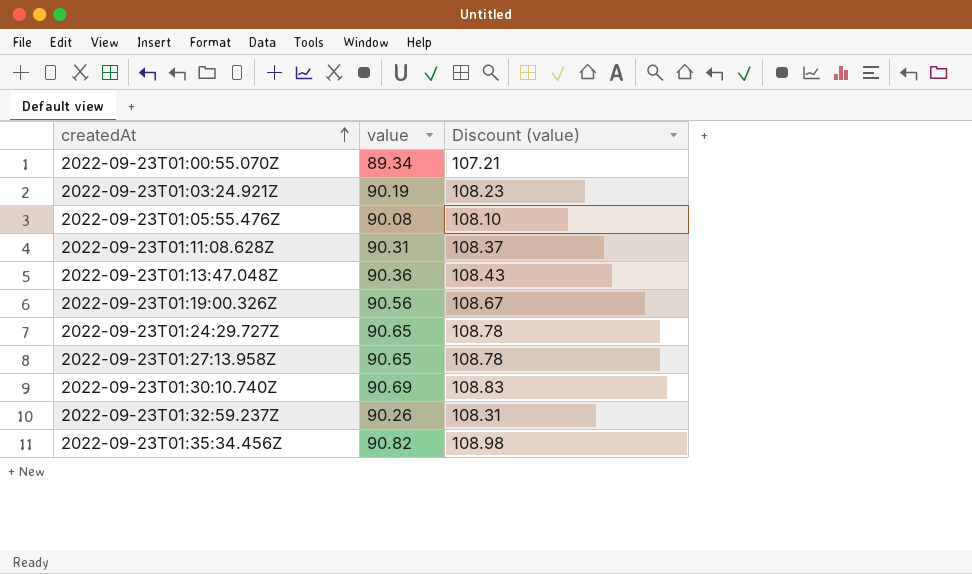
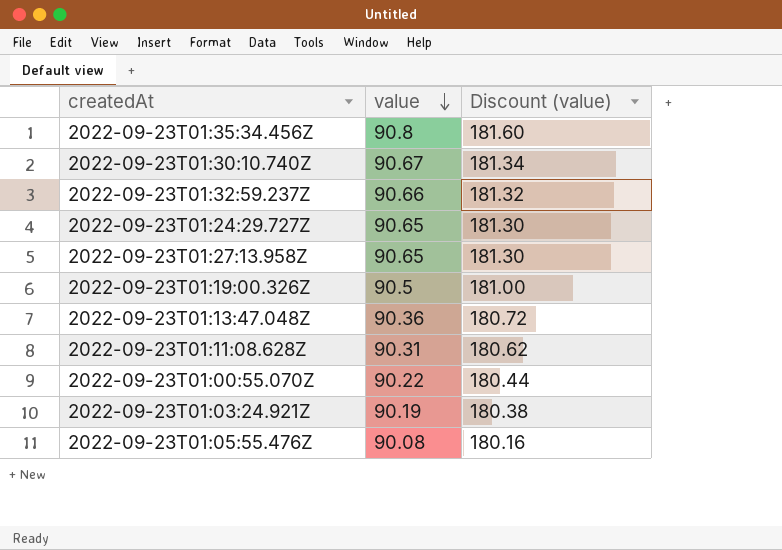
row order: createdAt ascending -> value descending
column Discount (value) | formula: [value] * 1.2 -> [value] * 2
2022-09-23T01:35:34.456Z | value: 90.82 -> 90.8
2022-09-23T01:30:10.740Z | value: 90.69 -> 90.67
2022-09-23T01:32:59.237Z | value: 90.26 -> 90.66
2022-09-23T01:19:00.326Z | value: 90.56 -> 90.5
2022-09-23T01:00:55.070Z | value: 89.34 -> 90.22

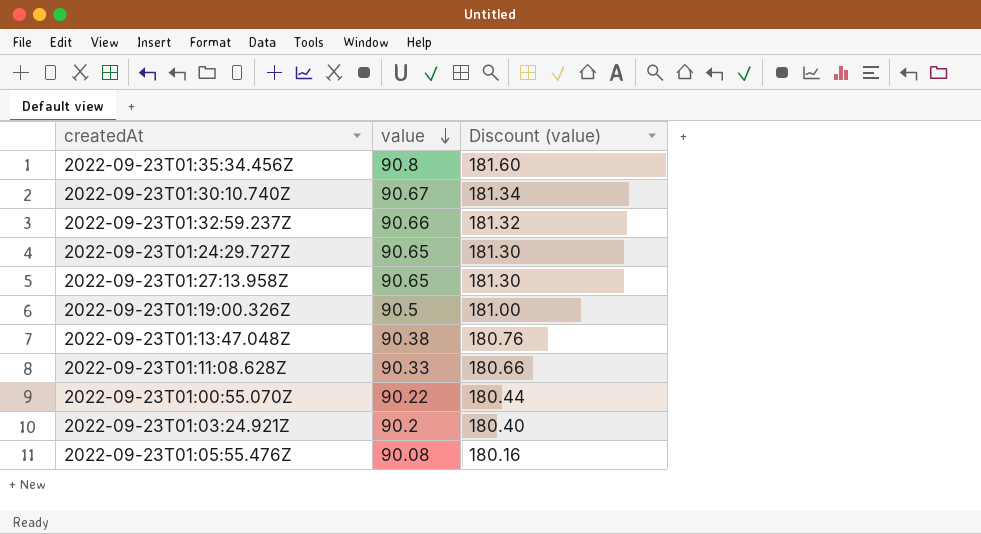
2022-09-23T01:13:47.048Z | value: 90.36 -> 90.38
2022-09-23T01:13:47.048Z | Discount (value): 180.72 -> 180.76
2022-09-23T01:11:08.628Z | value: 90.31 -> 90.33
2022-09-23T01:11:08.628Z | Discount (value): 180.62 -> 180.66
2022-09-23T01:03:24.921Z | value: 90.19 -> 90.2
2022-09-23T01:03:24.921Z | Discount (value): 180.38 -> 180.40

